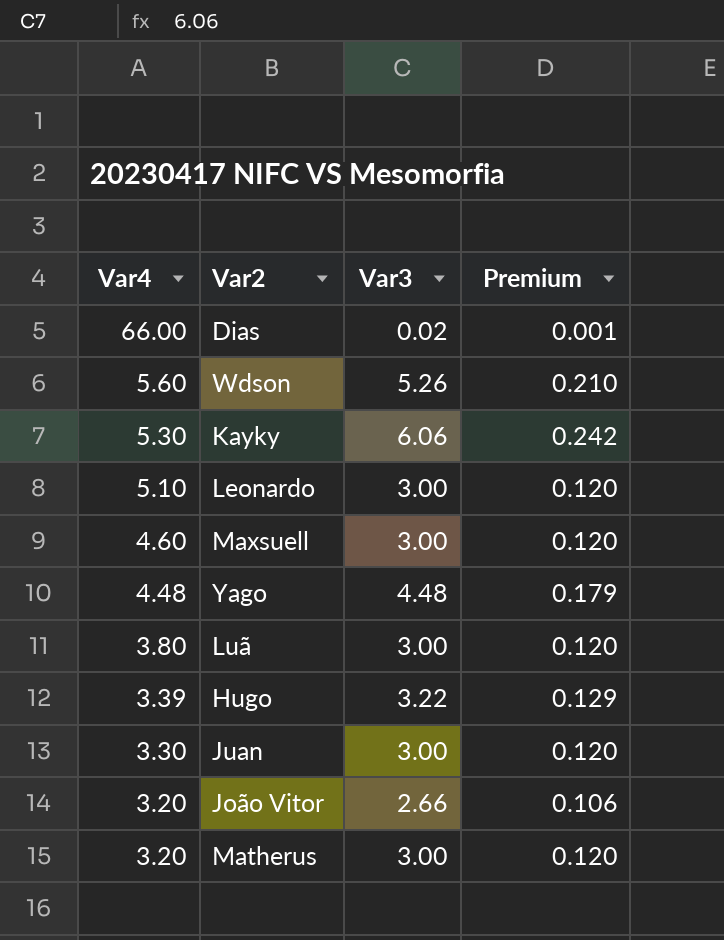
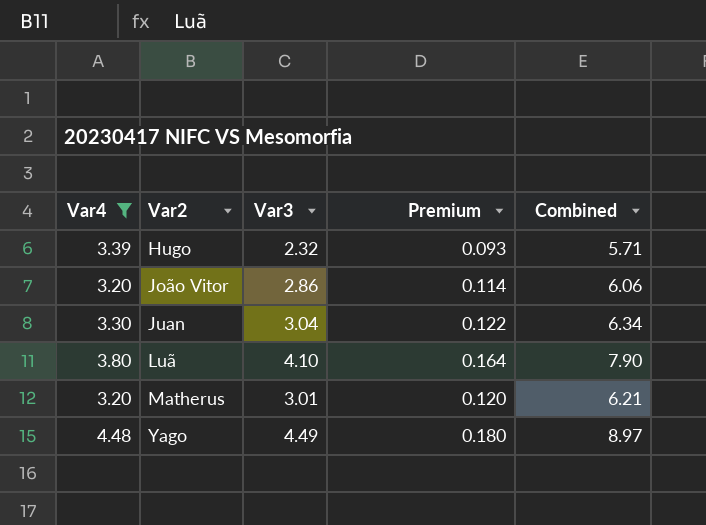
filter: none -> Var4 <= 4.48
row order: Var4 descending -> Var2 ascending
column Combined | formula: none -> [Var4] + [Var3]
Hugo | Var3: 3.22 -> 2.32
Hugo | Premium: 0.129 -> 0.093
João Vitor | Var3: 2.66 -> 2.86
João Vitor | Premium: 0.106 -> 0.114
Juan | Var3: 3.00 -> 3.04
Juan | Premium: 0.120 -> 0.122
Luã | Var3: 3.00 -> 4.10
Luã | Premium: 0.120 -> 0.164
Matherus | Var3: 3.00 -> 3.01
Yago | Var3: 4.48 -> 4.49
Yago | Premium: 0.179 -> 0.180

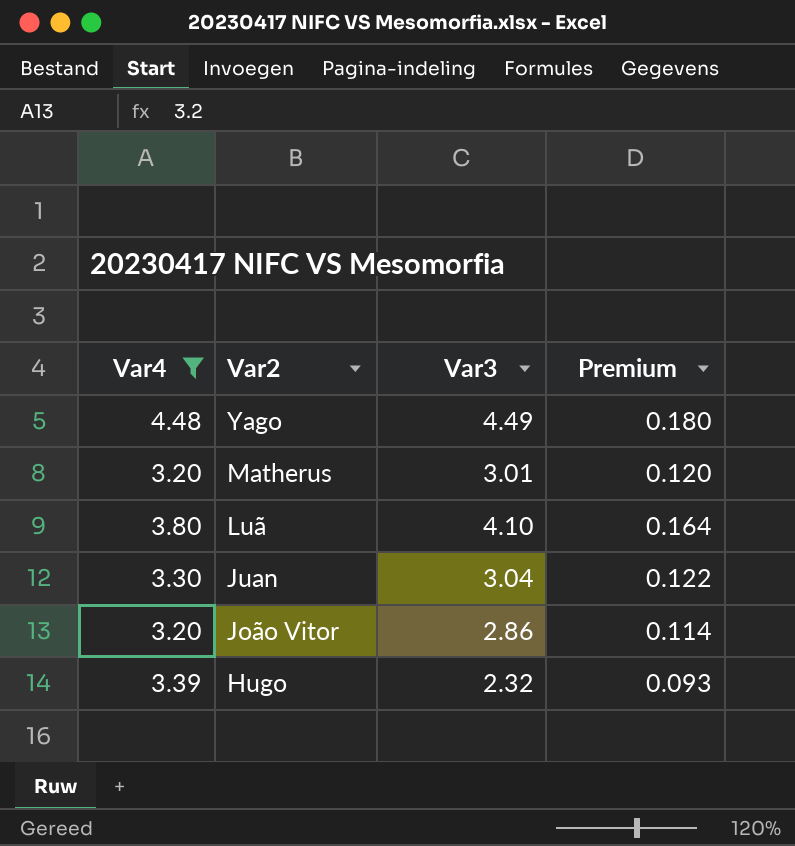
row order: Var2 ascending -> Var2 descending
column Combined | formula: [Var4] + [Var3] -> none

